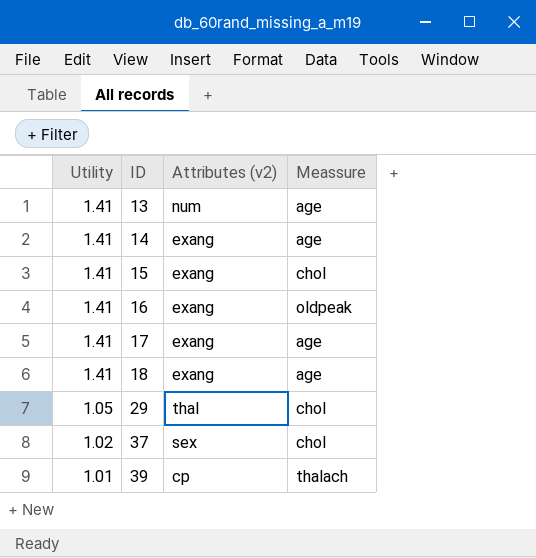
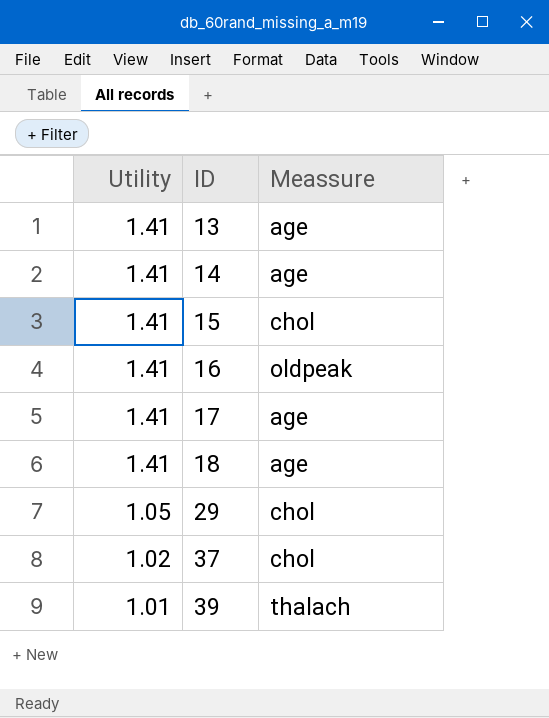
column Attributes (v2) | position: 3 -> none

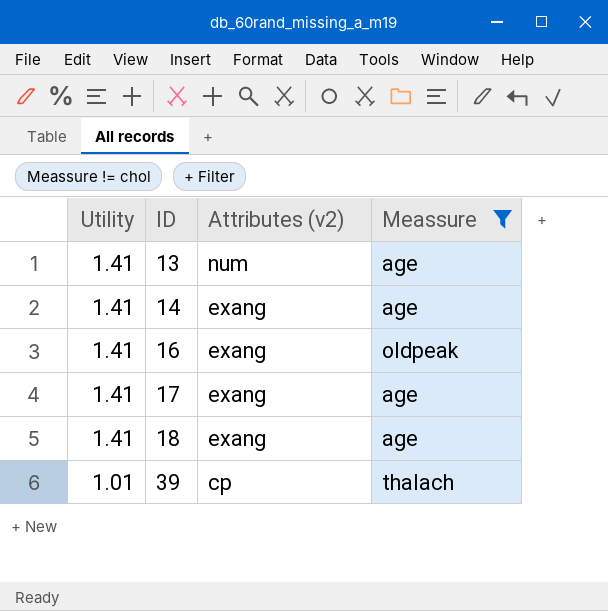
filter: none -> Meassure != chol
column Attributes (v2) | position: none -> 3

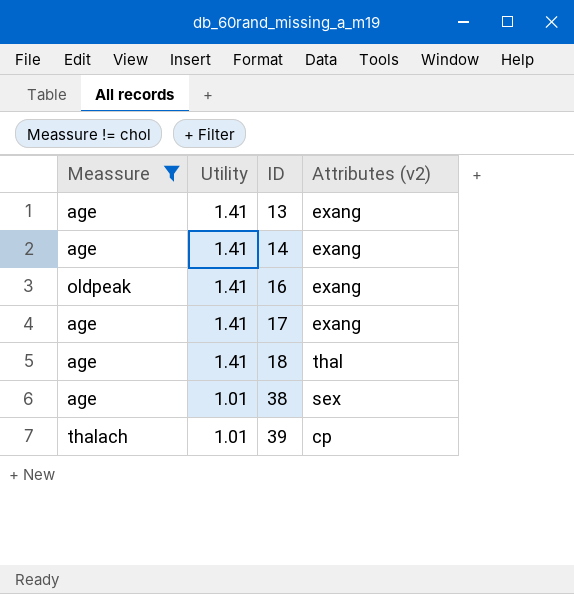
column Meassure | position: 4 -> 1
13 | Attributes (v2): num -> exang
18 | Attributes (v2): exang -> thal
row 38: none -> age | 1.01 | sex

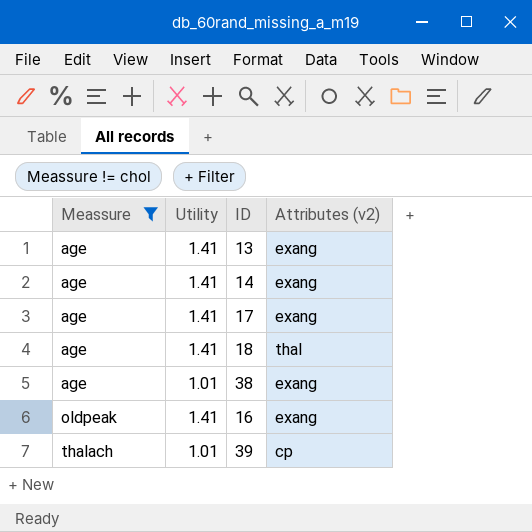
row order: Utility descending -> Meassure ascending
38 | Attributes (v2): sex -> exang

